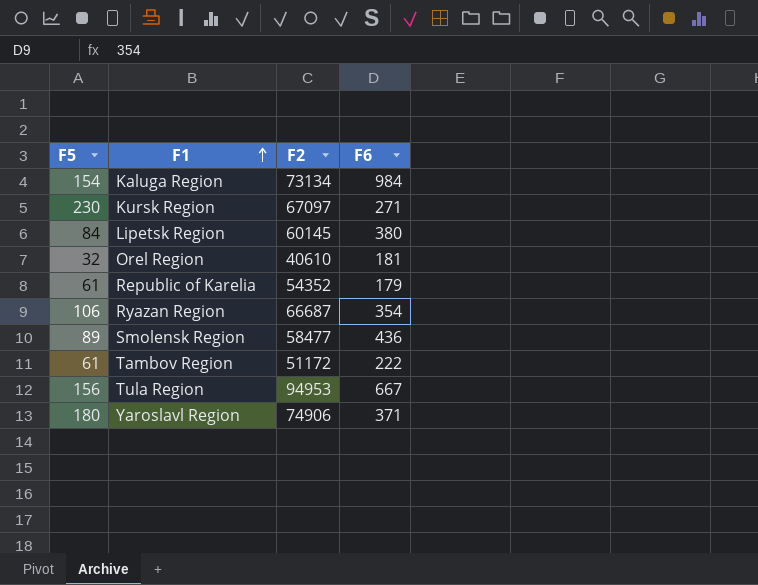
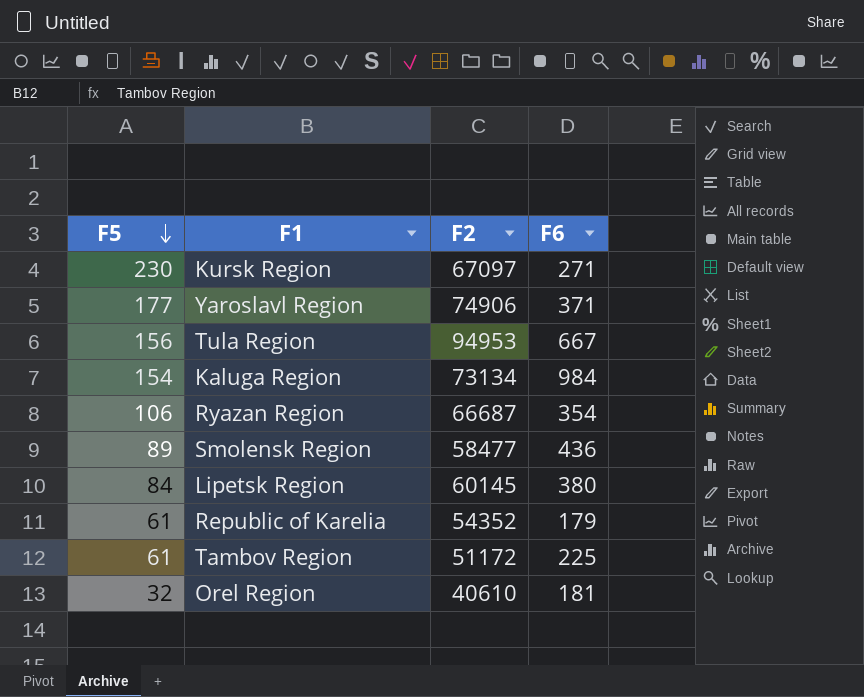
row order: F1 ascending -> F5 descending
Yaroslavl Region | F5: 180 -> 177
Tambov Region | F6: 222 -> 225

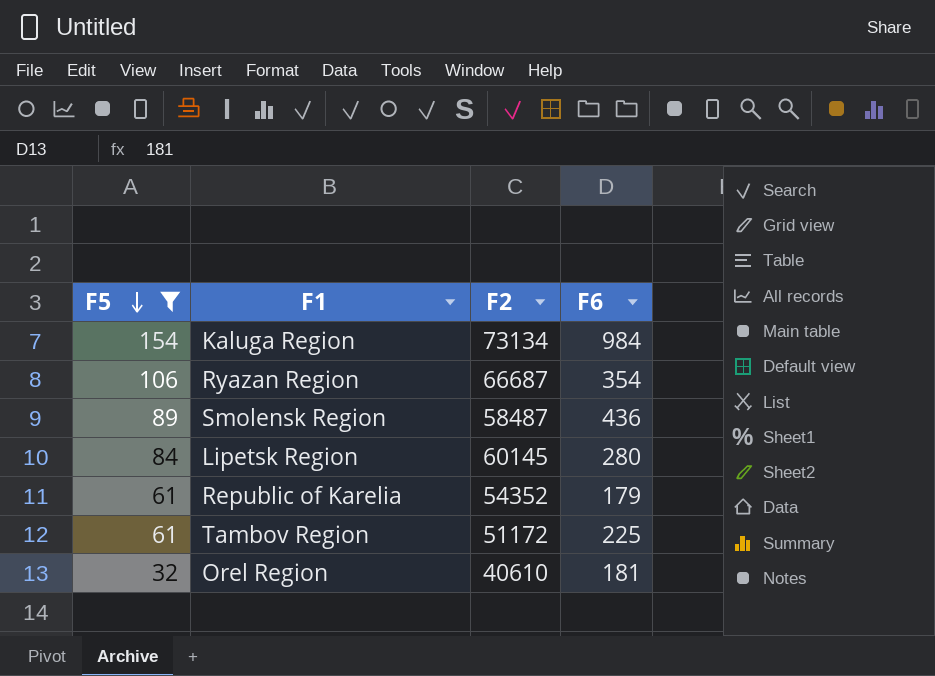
filter: none -> F5 <= 154
Smolensk Region | F2: 58477 -> 58487
Lipetsk Region | F6: 380 -> 280

